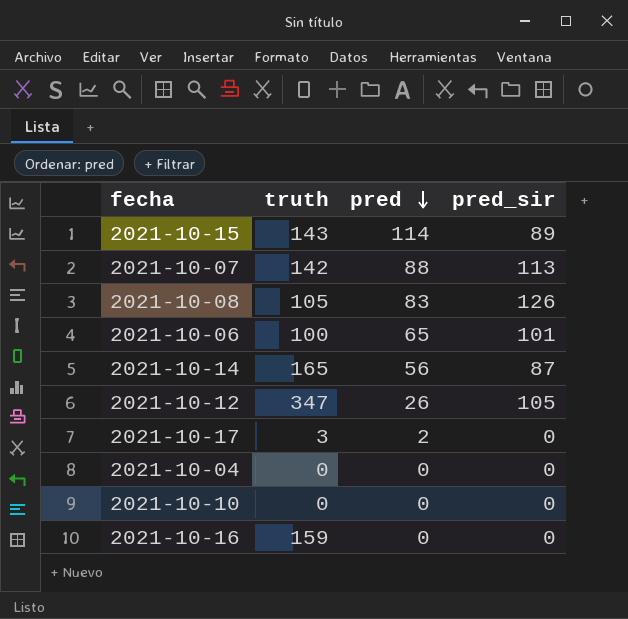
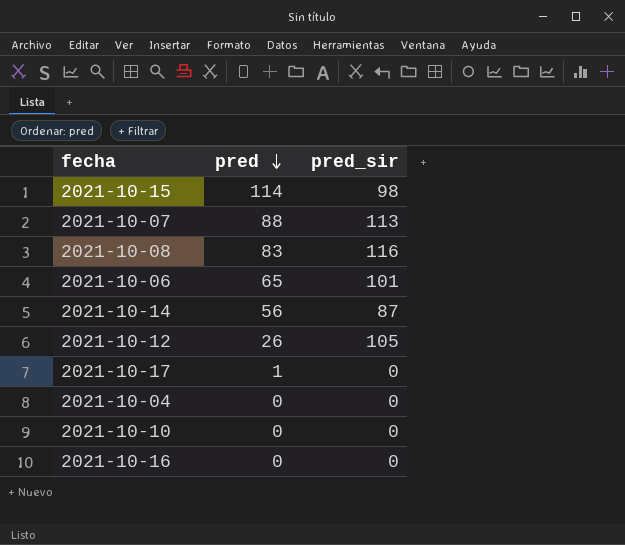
column truth | position: 2 -> none
2021-10-15 | pred_sir: 89 -> 98
2021-10-08 | pred_sir: 126 -> 116
2021-10-17 | pred: 2 -> 1

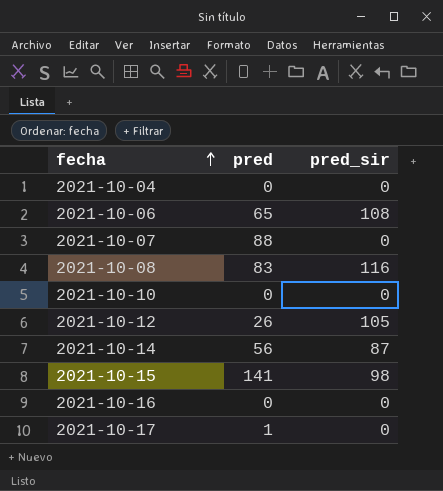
row order: pred descending -> fecha ascending
2021-10-06 | pred_sir: 101 -> 108
2021-10-07 | pred_sir: 113 -> 0
2021-10-15 | pred: 114 -> 141

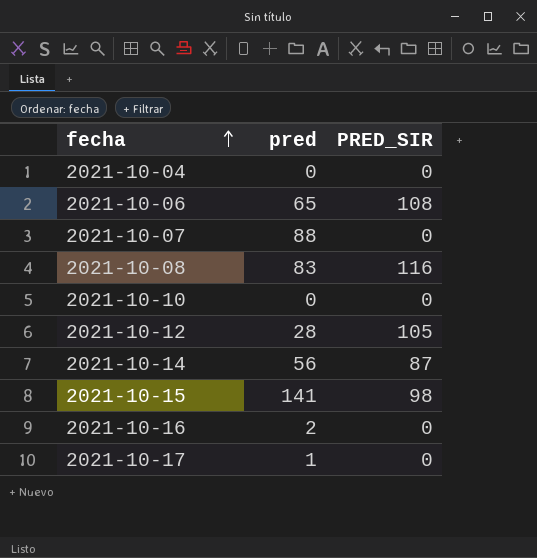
column name: pred_sir -> PRED_SIR
2021-10-12 | pred: 26 -> 28
2021-10-16 | pred: 0 -> 2

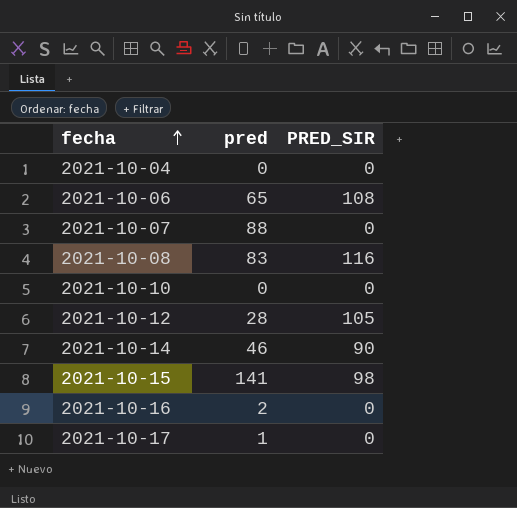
2021-10-14 | pred: 56 -> 46
2021-10-14 | PRED_SIR: 87 -> 90

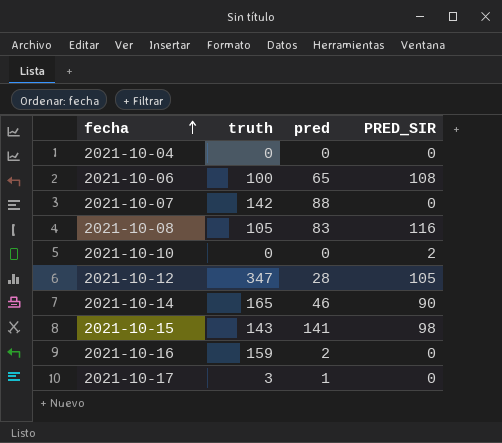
column truth | position: none -> 2
2021-10-10 | PRED_SIR: 0 -> 2

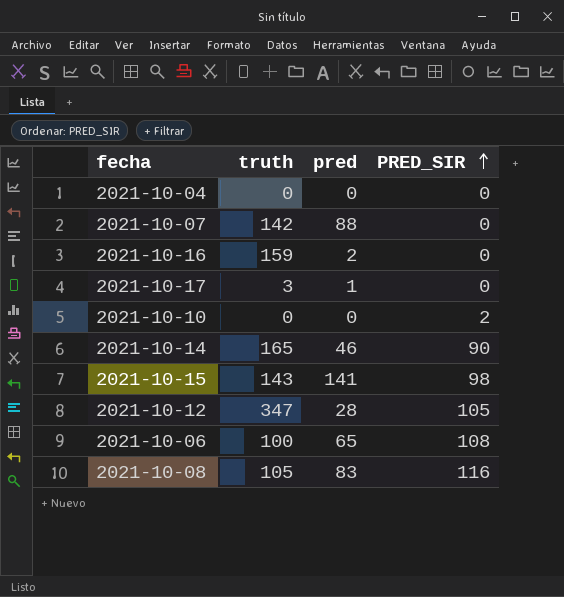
row order: fecha ascending -> PRED_SIR ascending

